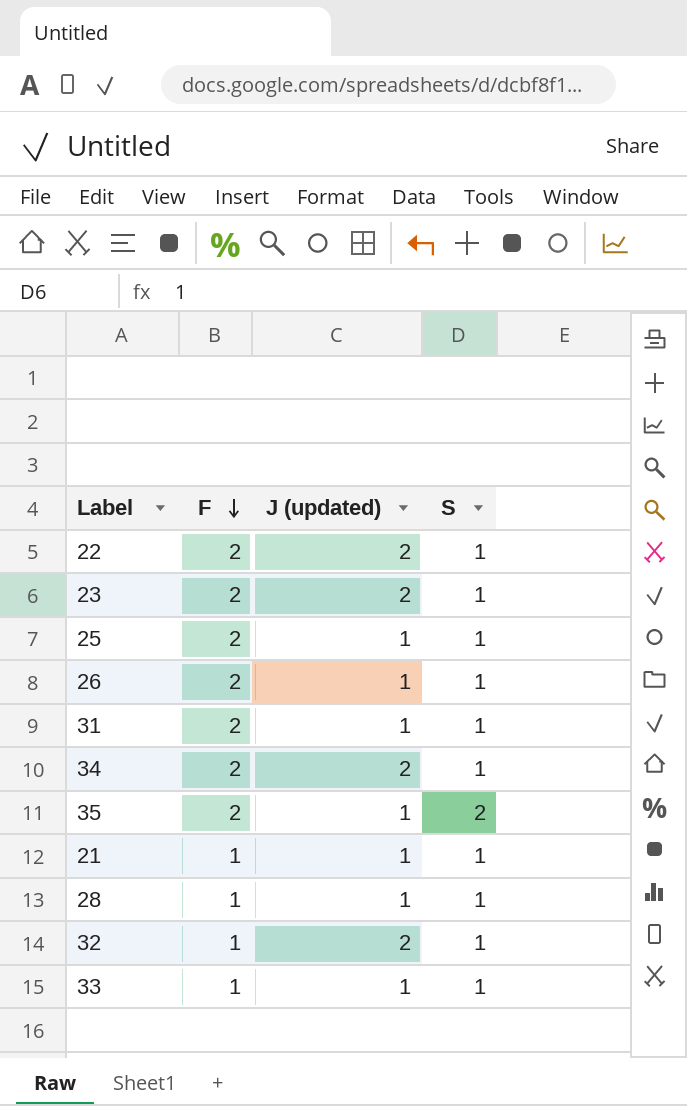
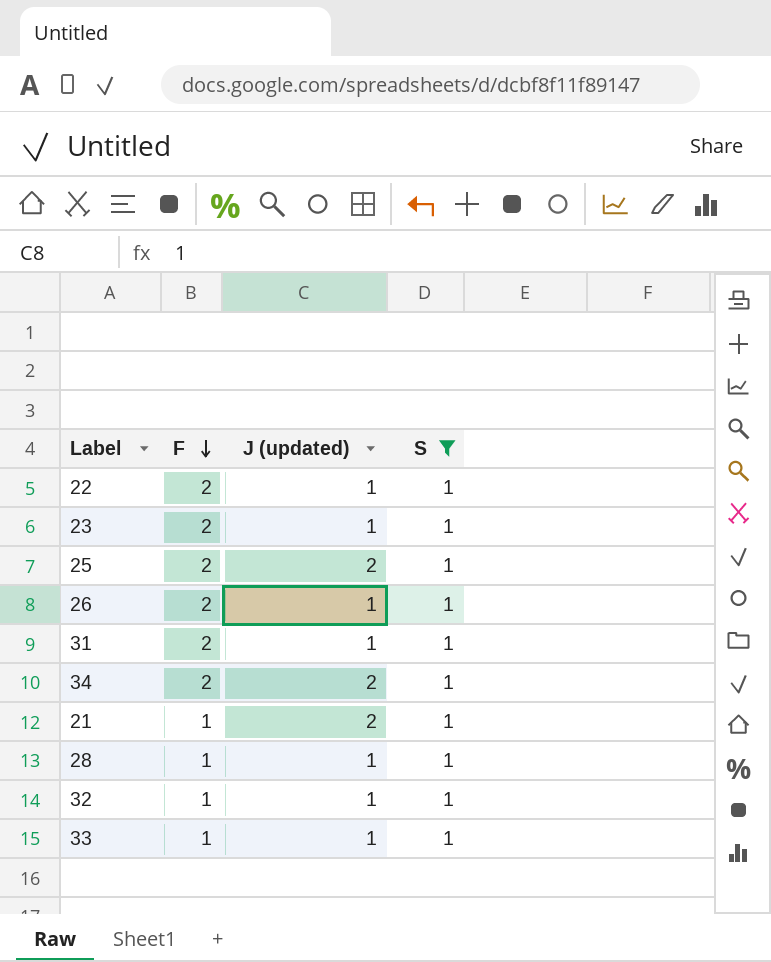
filter: none -> S = 1
22 | J (updated): 2 -> 1
23 | J (updated): 2 -> 1
25 | J (updated): 1 -> 2
21 | J (updated): 1 -> 2
32 | J (updated): 2 -> 1

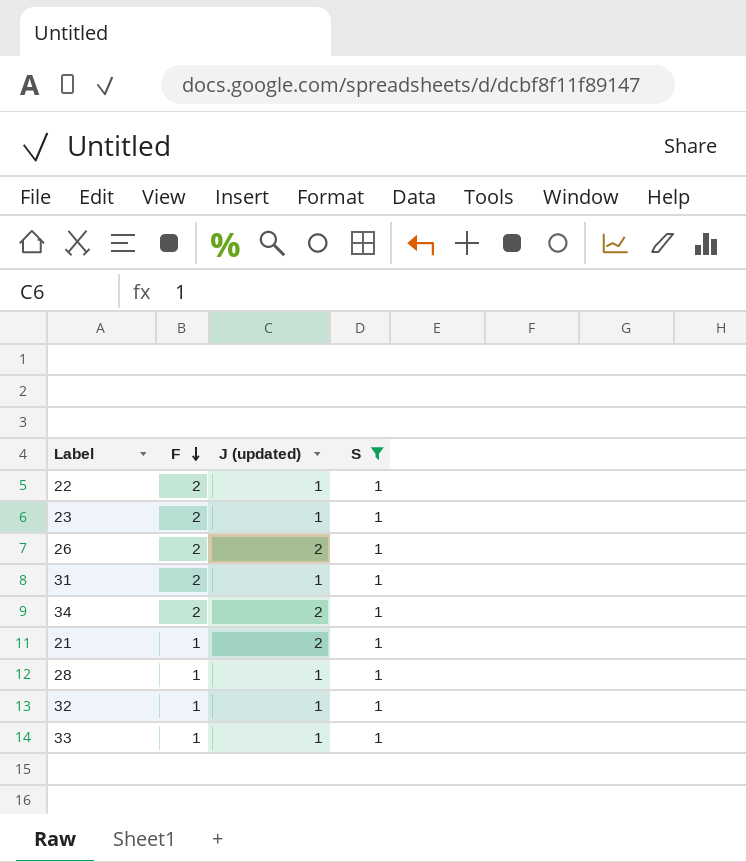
row 25: 2 | 2 | 1 -> none
26 | J (updated): 1 -> 2

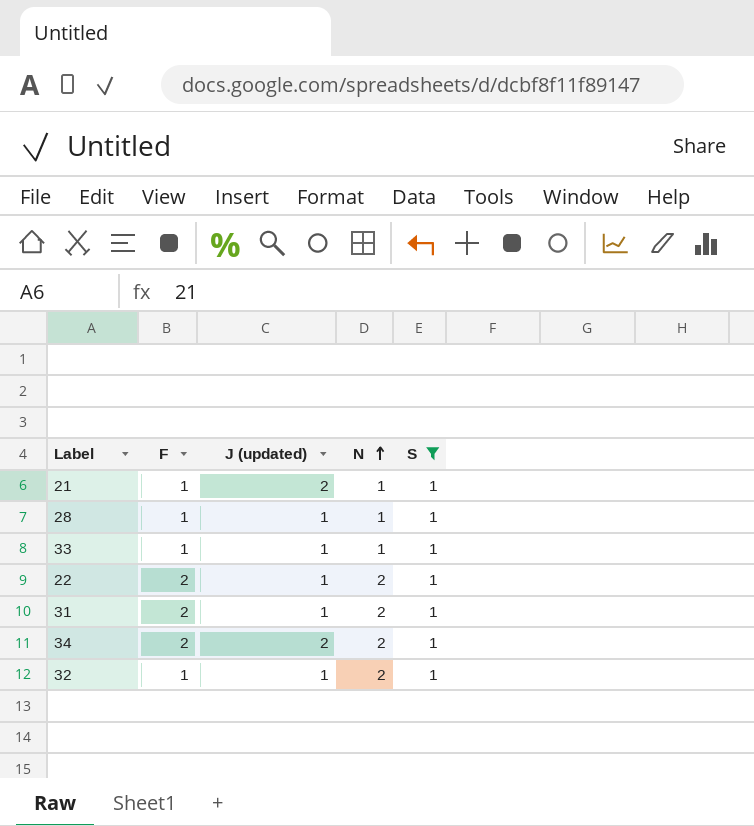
row order: F descending -> N ascending
column N | position: none -> 4
row 23: 2 | 1 | 1 -> none
row 26: 2 | 2 | 1 -> none

